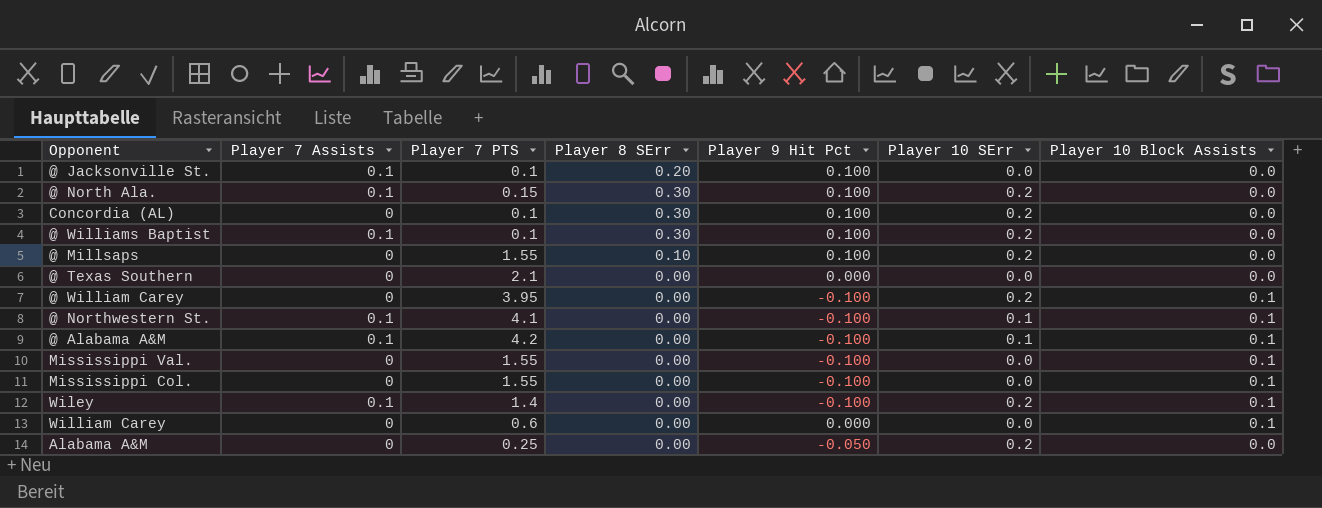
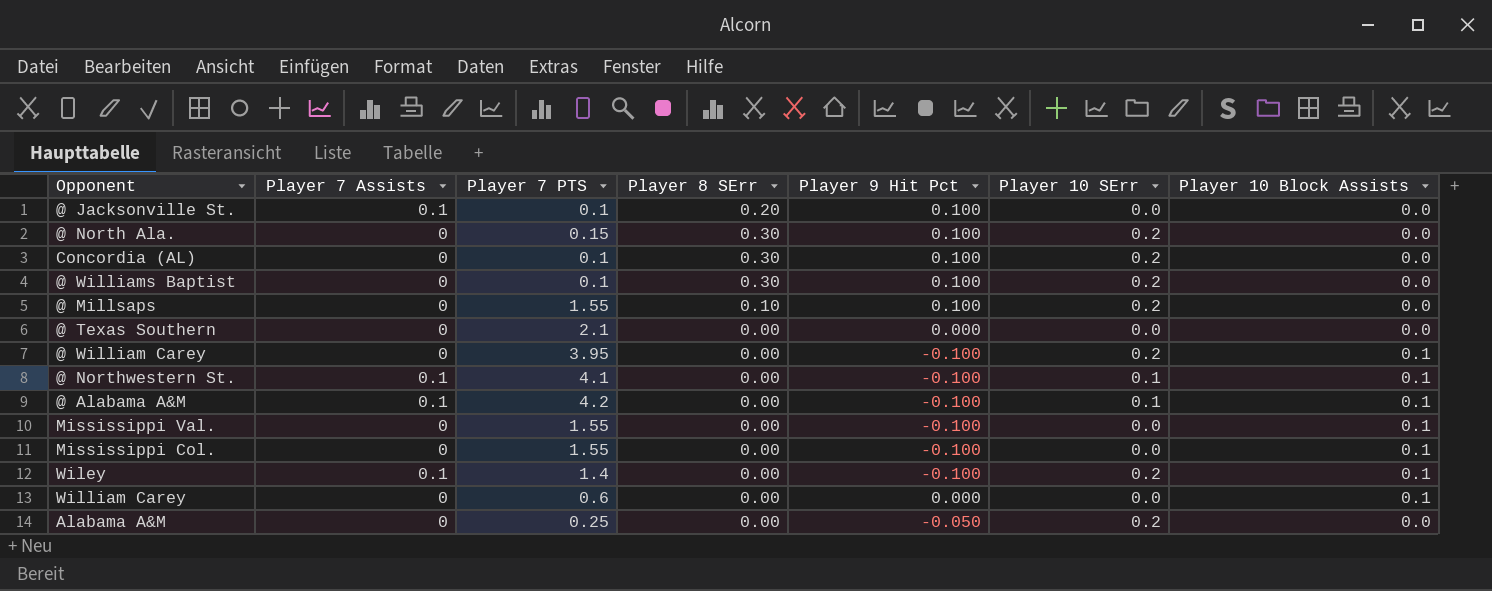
@ North Ala. | Player 7 Assists: 0.1 -> 0
@ Williams Baptist | Player 7 Assists: 0.1 -> 0

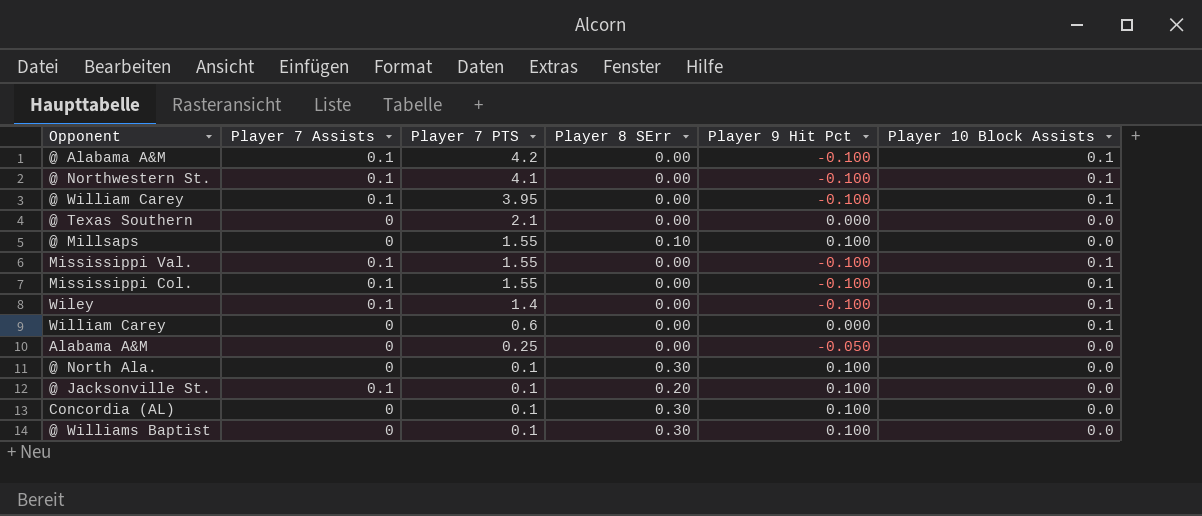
row order: none -> Player 7 PTS descending
column Player 10 SErr | position: 6 -> none
@ William Carey | Player 7 Assists: 0 -> 0.1
Mississippi Val. | Player 7 Assists: 0 -> 0.1
Mississippi Col. | Player 7 Assists: 0 -> 0.1
@ North Ala. | Player 7 PTS: 0.15 -> 0.1

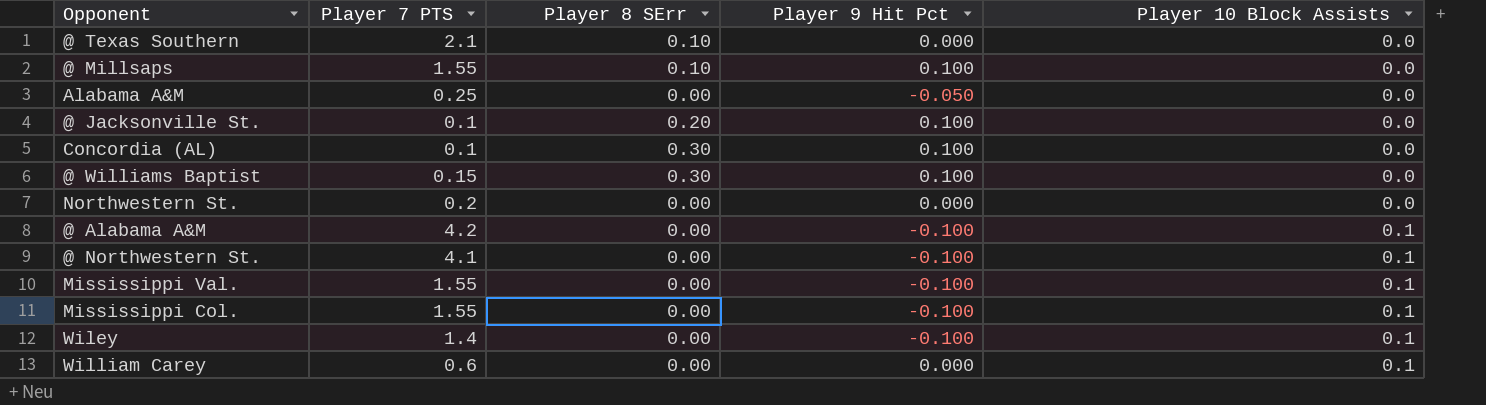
row order: Player 7 PTS descending -> Player 10 Block Assists ascending
column Player 7 Assists | position: 2 -> none
row @ William Carey: 0.1 | 3.95 | 0.00 | -0.100 | 0.1 -> none
row @ North Ala.: 0 | 0.1 | 0.30 | 0.100 | 0.0 -> none
@ Texas Southern | Player 8 SErr: 0.00 -> 0.10
@ Williams Baptist | Player 7 PTS: 0.1 -> 0.15
row Northwestern St.: none -> 0.2 | 0.00 | 0.000 | 0.0

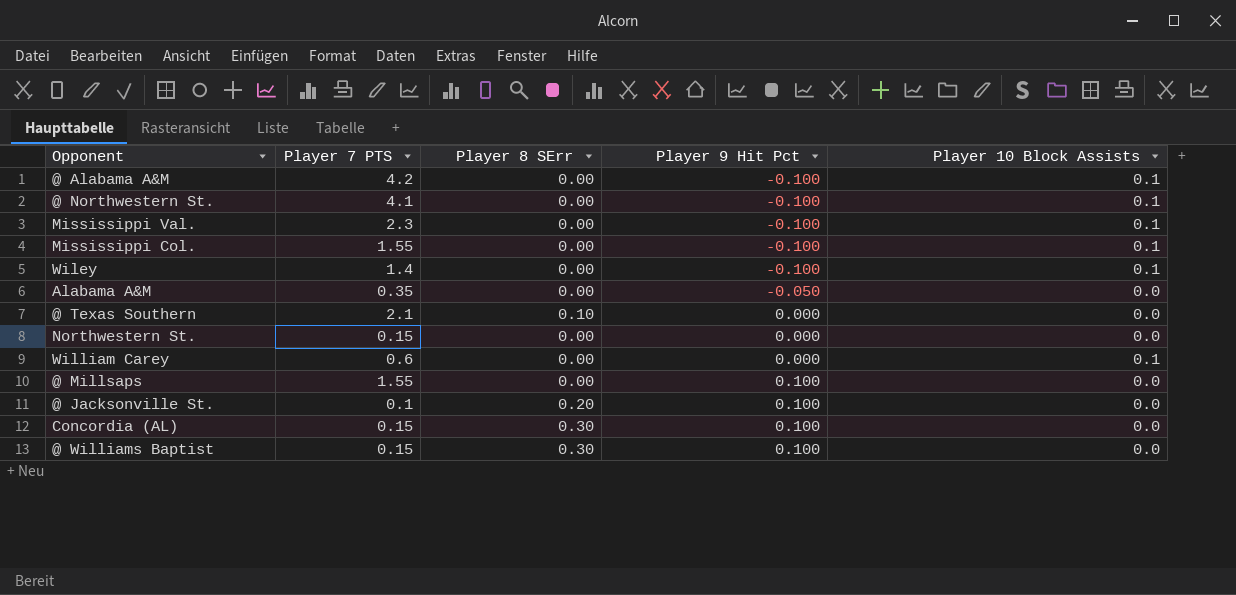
row order: Player 10 Block Assists ascending -> Player 9 Hit Pct ascending
Mississippi Val. | Player 7 PTS: 1.55 -> 2.3
Alabama A&M | Player 7 PTS: 0.25 -> 0.35
Northwestern St. | Player 7 PTS: 0.2 -> 0.15
@ Millsaps | Player 8 SErr: 0.10 -> 0.00
Concordia (AL) | Player 7 PTS: 0.1 -> 0.15

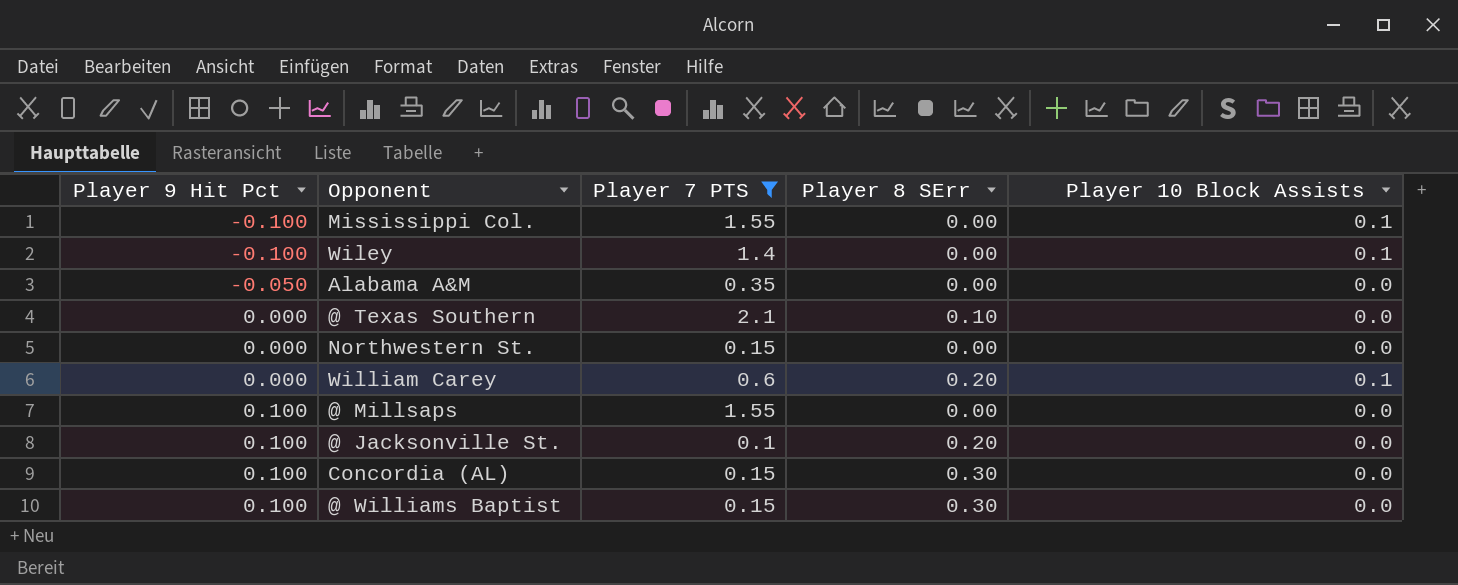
filter: none -> Player 7 PTS <= 2.1
column Player 9 Hit Pct | position: 4 -> 1
William Carey | Player 8 SErr: 0.00 -> 0.20

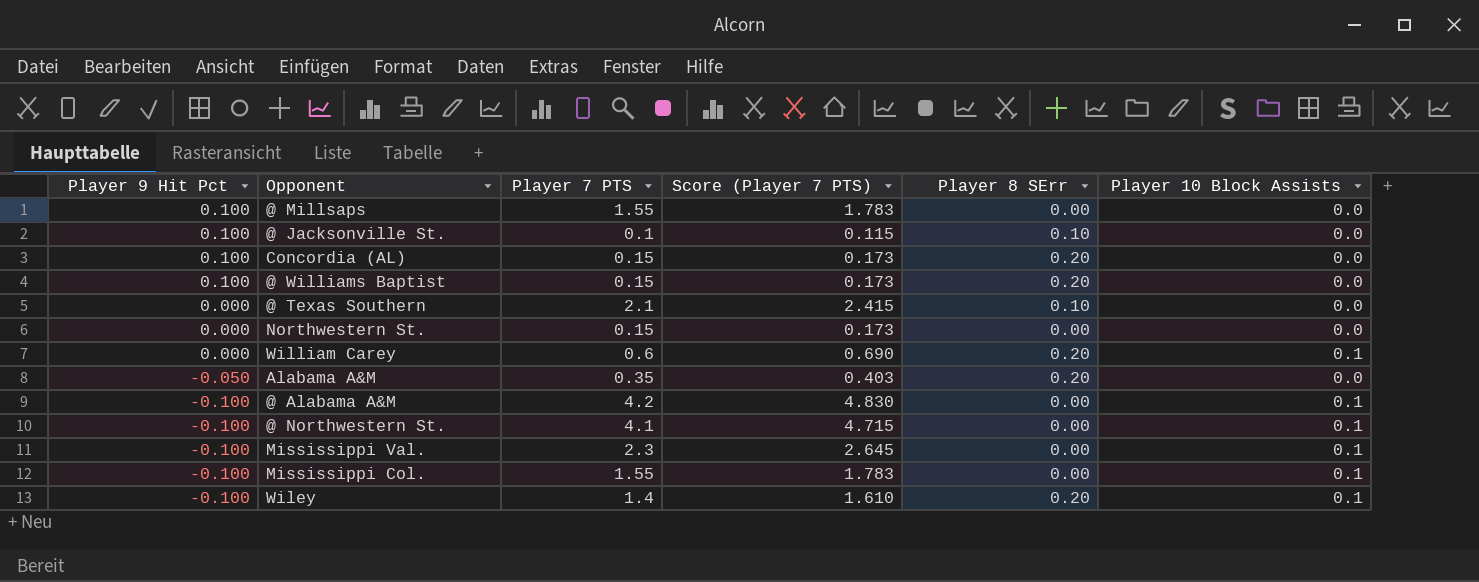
filter: Player 7 PTS <= 2.1 -> none
row order: Player 9 Hit Pct ascending -> Player 9 Hit Pct descending
column Score (Player 7 PTS) | formula: none -> [Player 7 PTS] * 1.15
@ Jacksonville St. | Player 8 SErr: 0.20 -> 0.10
Concordia (AL) | Player 8 SErr: 0.30 -> 0.20
@ Williams Baptist | Player 8 SErr: 0.30 -> 0.20
Alabama A&M | Player 8 SErr: 0.00 -> 0.20
Wiley | Player 8 SErr: 0.00 -> 0.20

